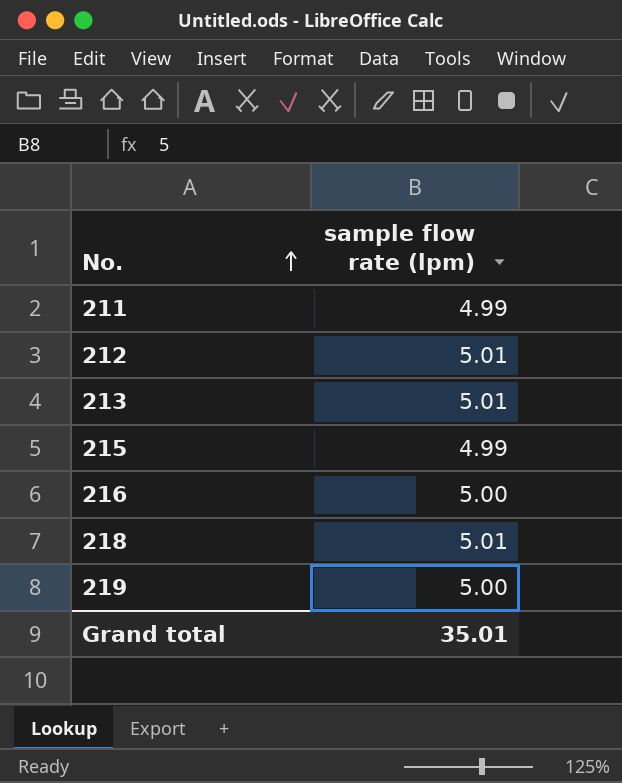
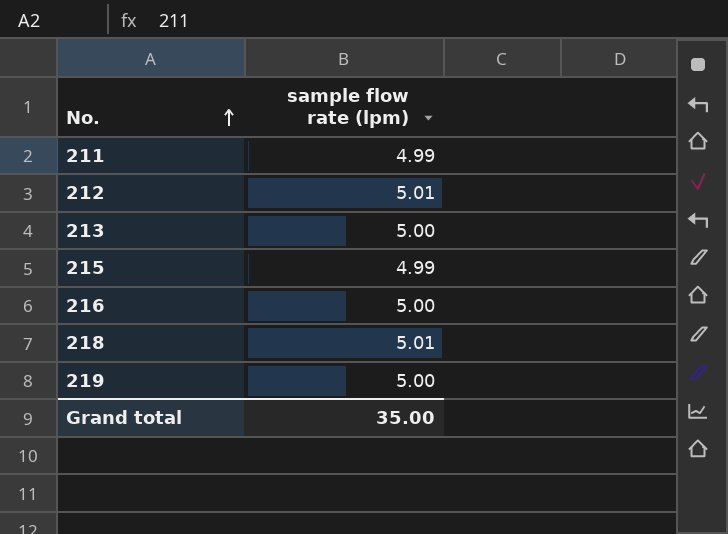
213 | sample flow rate (lpm): 5.01 -> 5.00
Grand total | sample flow rate (lpm): 35.01 -> 35.00

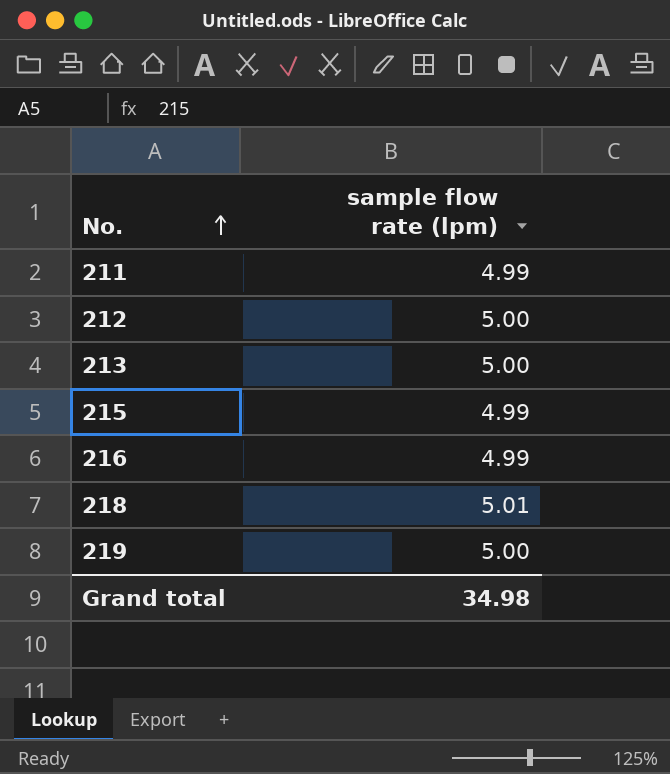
212 | sample flow rate (lpm): 5.01 -> 5.00
216 | sample flow rate (lpm): 5.00 -> 4.99
Grand total | sample flow rate (lpm): 35.00 -> 34.98

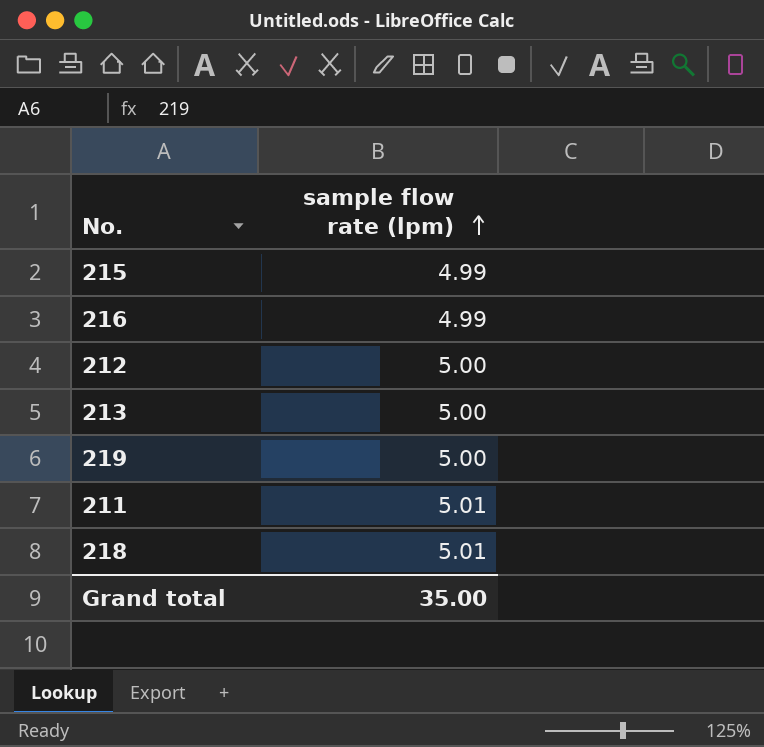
row order: No. ascending -> sample flow rate (lpm) ascending
211 | sample flow rate (lpm): 4.99 -> 5.01
Grand total | sample flow rate (lpm): 34.98 -> 35.00

